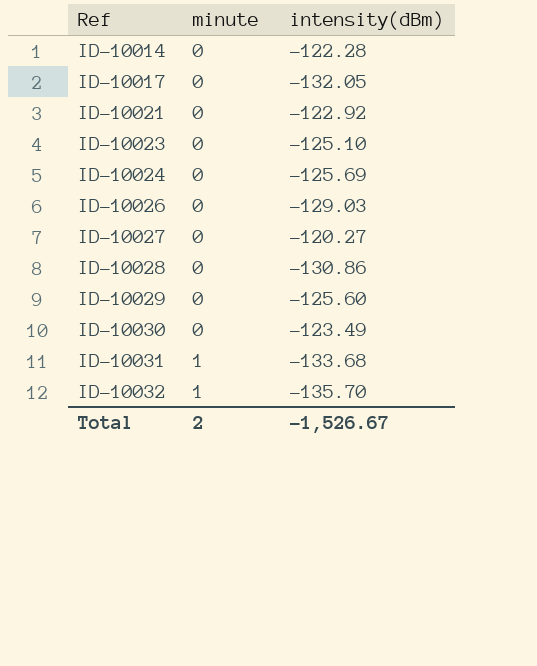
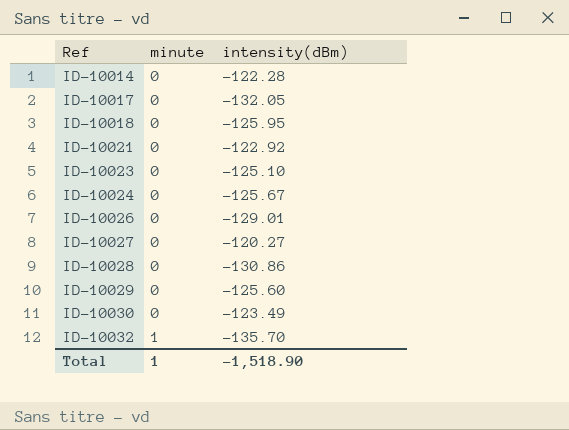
row ID-10031: 1 | -133.68 -> none
row ID-10018: none -> 0 | -125.95
ID-10024 | intensity(dBm): -125.69 -> -125.67
ID-10026 | intensity(dBm): -129.03 -> -129.01
Total | minute: 2 -> 1
Total | intensity(dBm): -1,526.67 -> -1,518.90

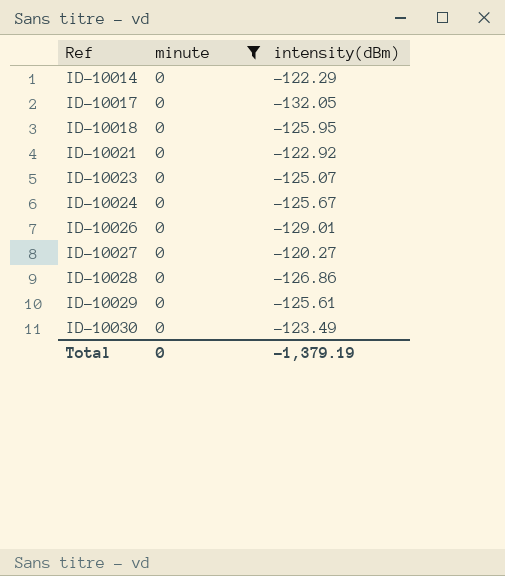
filter: none -> minute = 0
ID-10014 | intensity(dBm): -122.28 -> -122.29
ID-10023 | intensity(dBm): -125.10 -> -125.07
ID-10028 | intensity(dBm): -130.86 -> -126.86
ID-10029 | intensity(dBm): -125.60 -> -125.61
Total | minute: 1 -> 0
Total | intensity(dBm): -1,518.90 -> -1,379.19

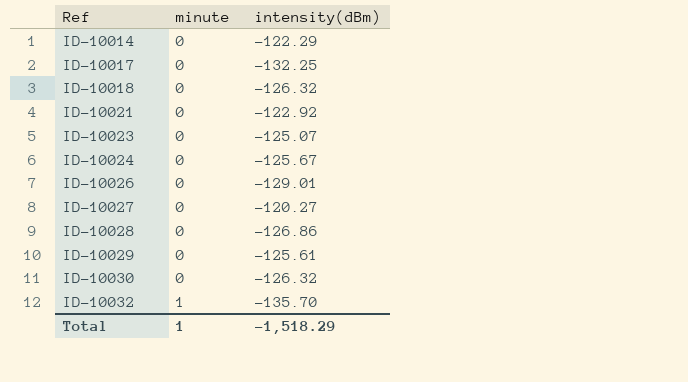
filter: minute = 0 -> none
ID-10017 | intensity(dBm): -132.05 -> -132.25
ID-10018 | intensity(dBm): -125.95 -> -126.32
ID-10030 | intensity(dBm): -123.49 -> -126.32
Total | minute: 0 -> 1
Total | intensity(dBm): -1,379.19 -> -1,518.29

